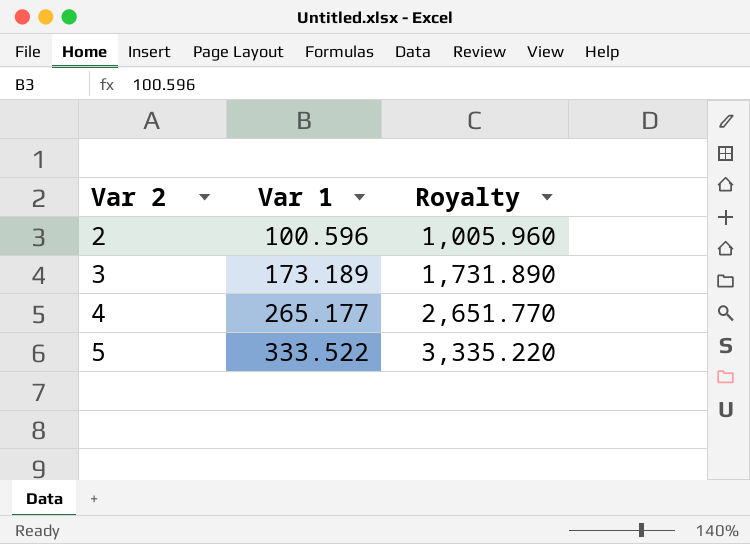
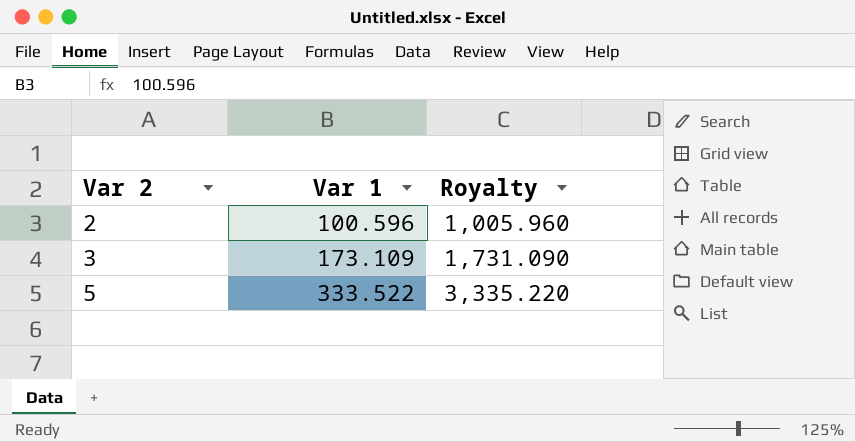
row 4: 265.177 | 2,651.770 -> none
3 | Var 1: 173.189 -> 173.109
3 | Royalty: 1,731.890 -> 1,731.090

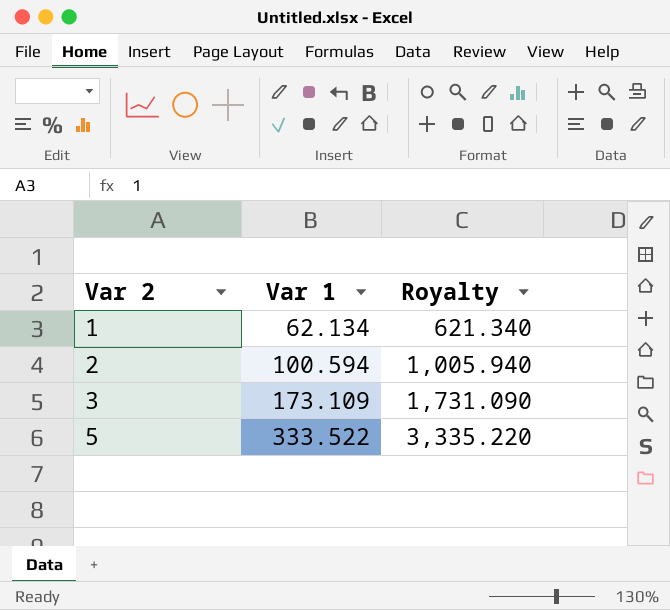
row 1: none -> 62.134 | 621.340
2 | Var 1: 100.596 -> 100.594
2 | Royalty: 1,005.960 -> 1,005.940

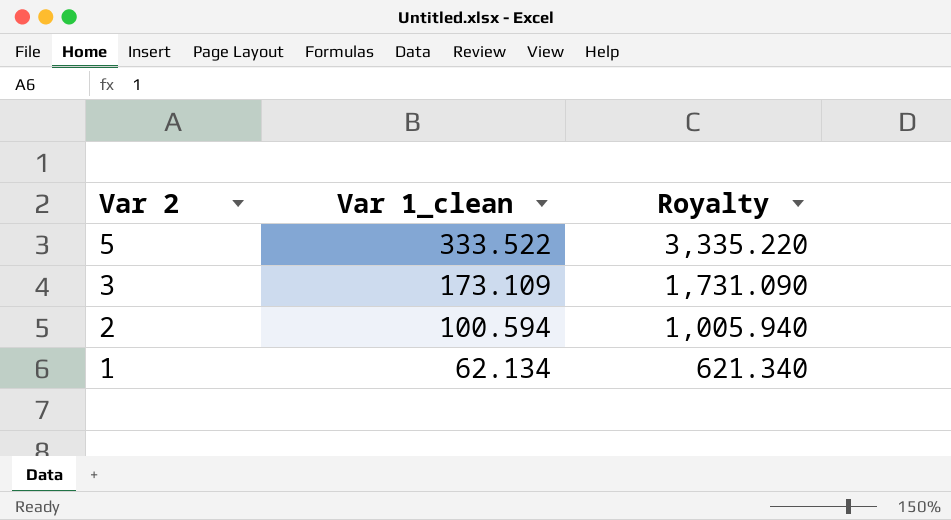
row order: Var 2 ascending -> Var 2 descending
column name: Var 1 -> Var 1_clean

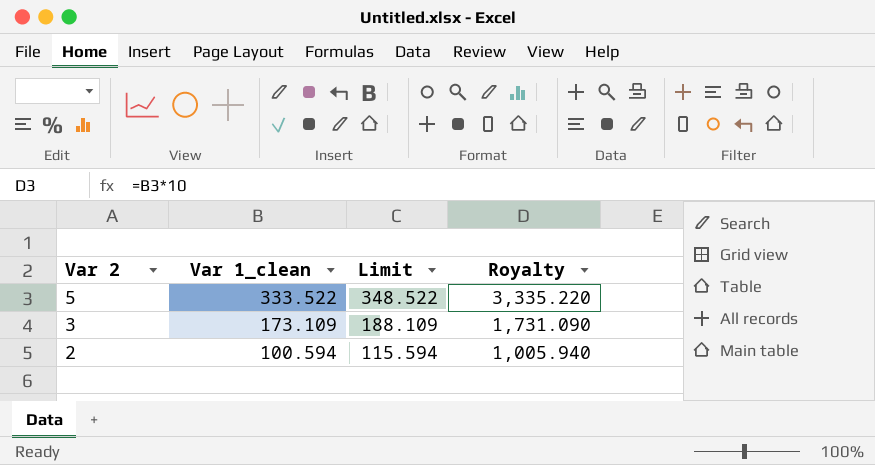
column Limit | formula: none -> [Var 1_clean] + 15
row 1: 62.134 | 621.340 -> none

